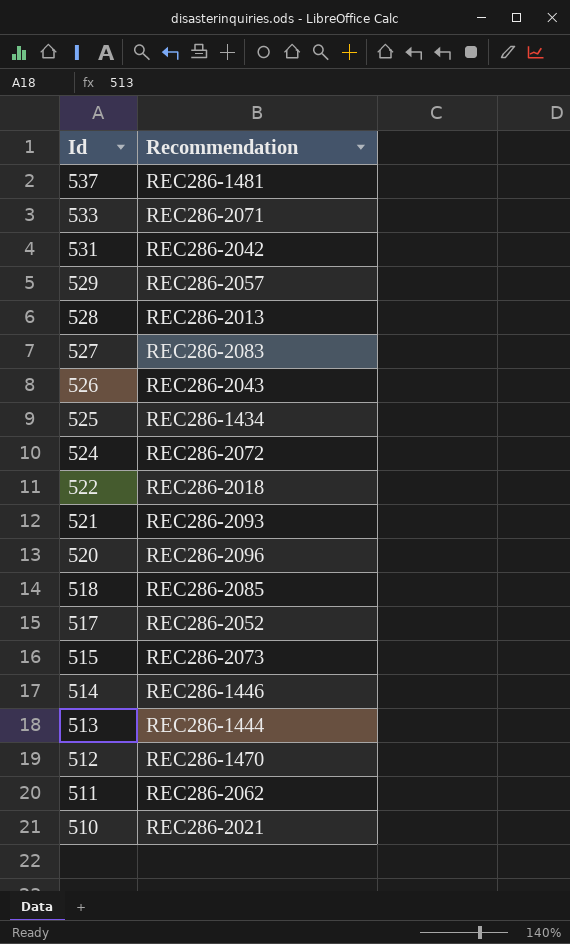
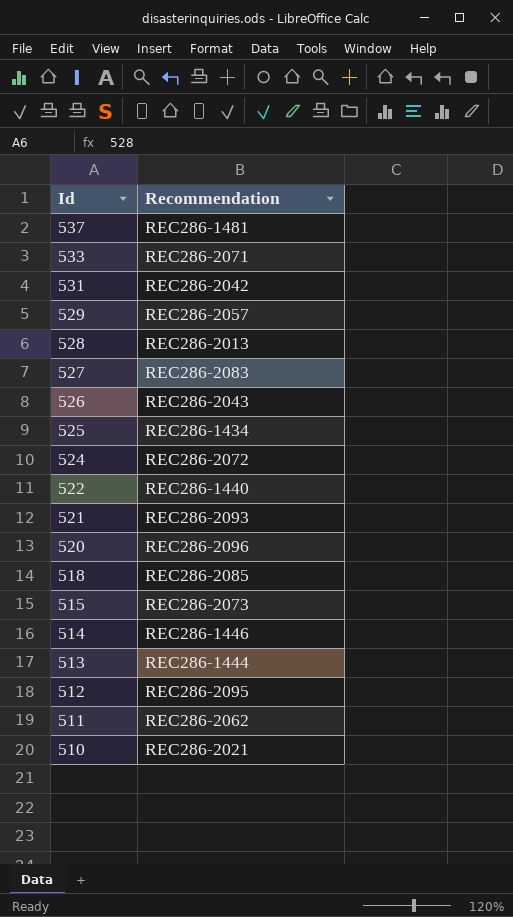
row 517: REC286-2052 -> none
522 | Recommendation: REC286-2018 -> REC286-1440
512 | Recommendation: REC286-1470 -> REC286-2095

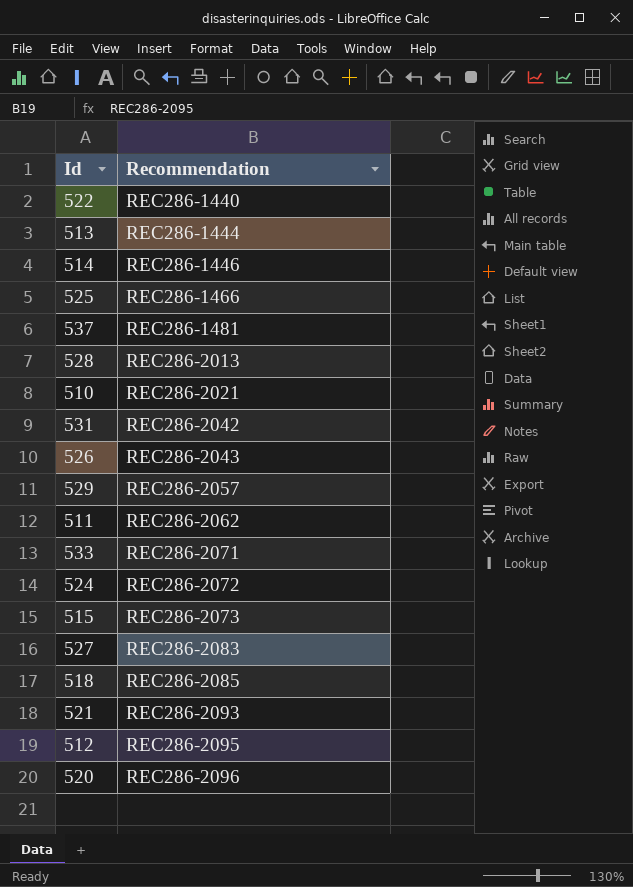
row order: Id descending -> Recommendation ascending
525 | Recommendation: REC286-1434 -> REC286-1466

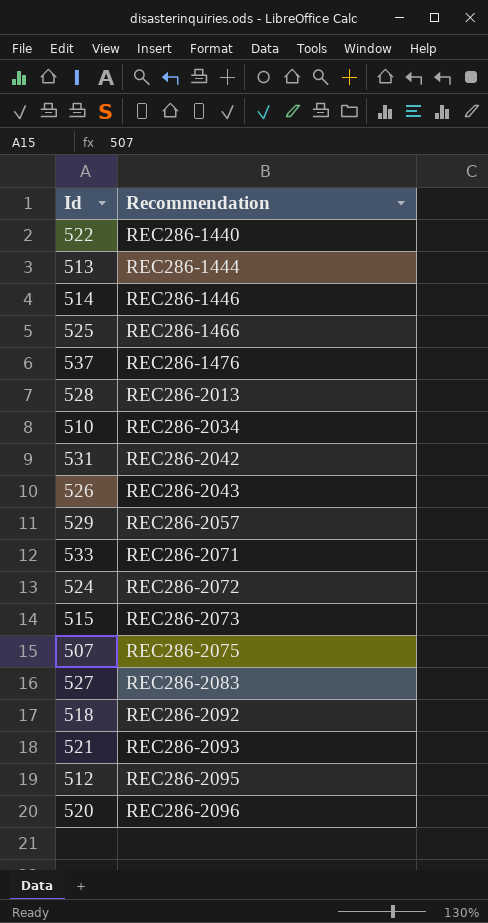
row 511: REC286-2062 -> none
537 | Recommendation: REC286-1481 -> REC286-1476
510 | Recommendation: REC286-2021 -> REC286-2034
row 507: none -> REC286-2075
518 | Recommendation: REC286-2085 -> REC286-2092

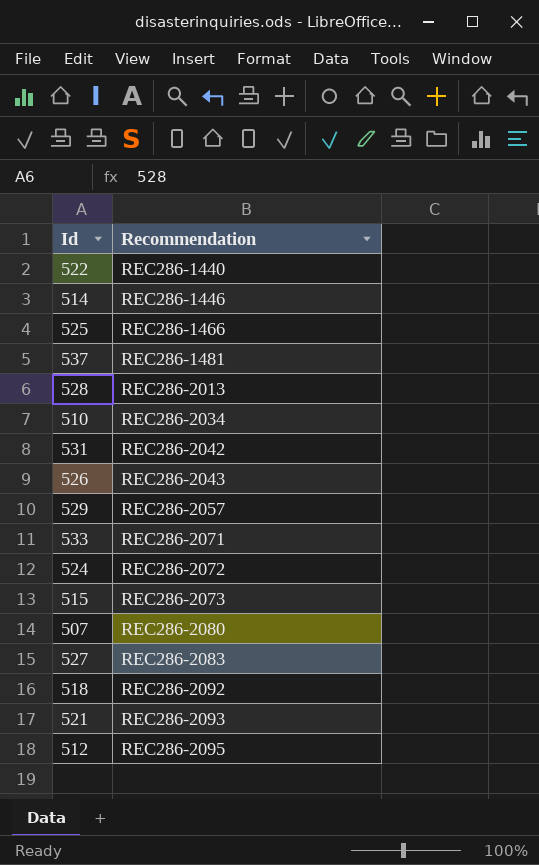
row 513: REC286-1444 -> none
row 520: REC286-2096 -> none
537 | Recommendation: REC286-1476 -> REC286-1481
507 | Recommendation: REC286-2075 -> REC286-2080

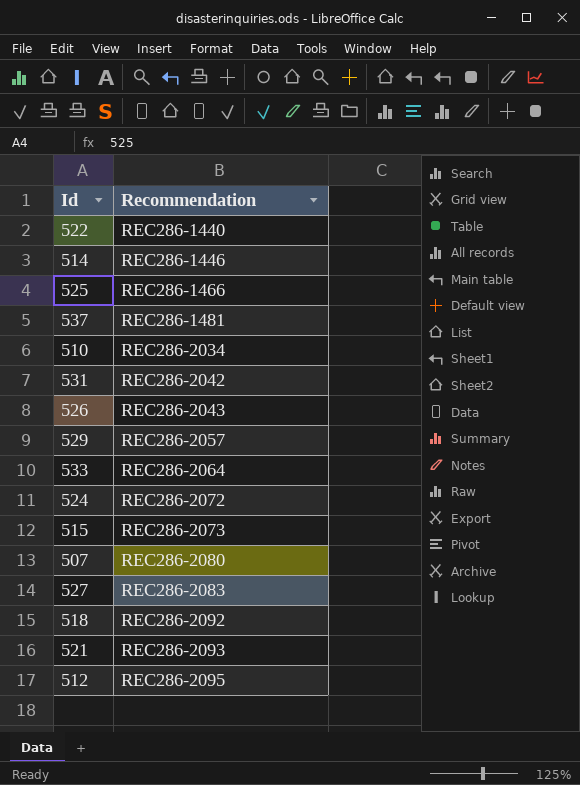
row 528: REC286-2013 -> none
533 | Recommendation: REC286-2071 -> REC286-2064

